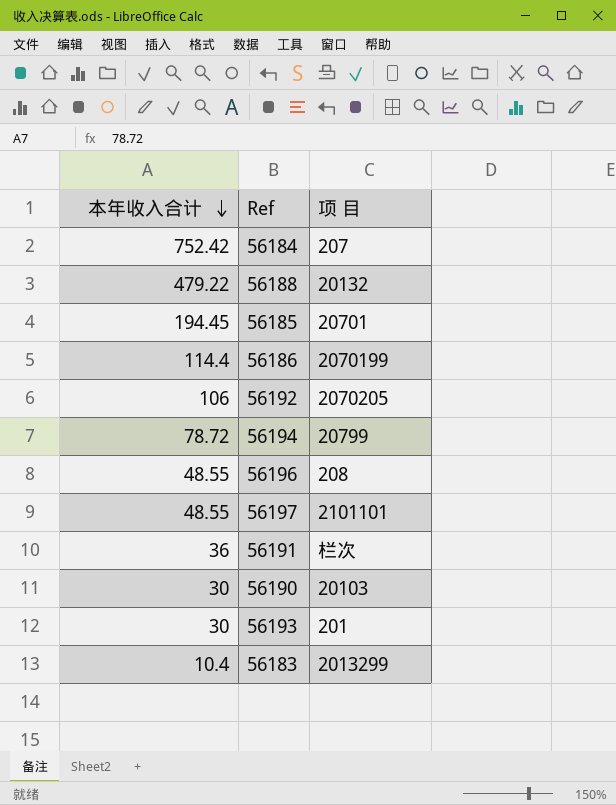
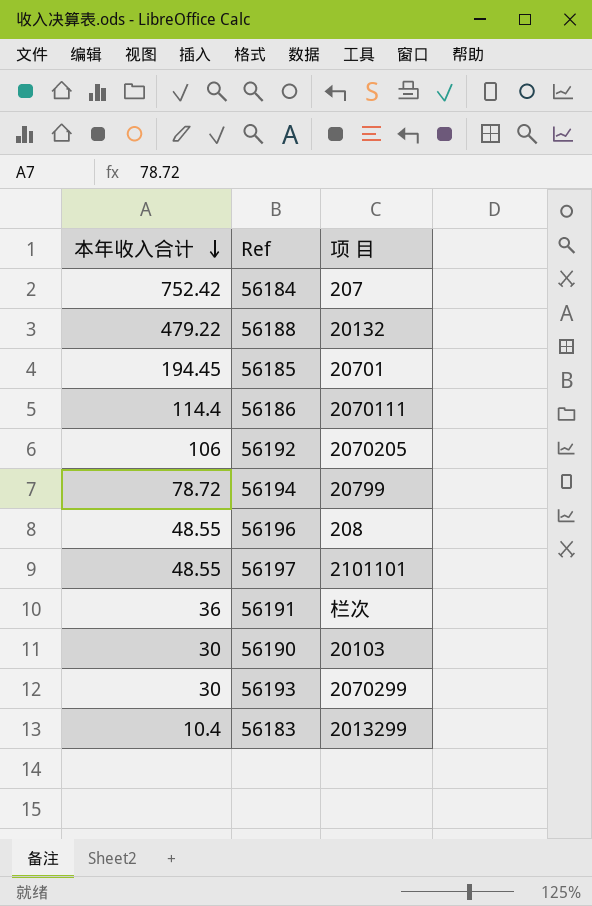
56186 | 项 目: 2070199 -> 2070111
56193 | 项 目: 201 -> 2070299

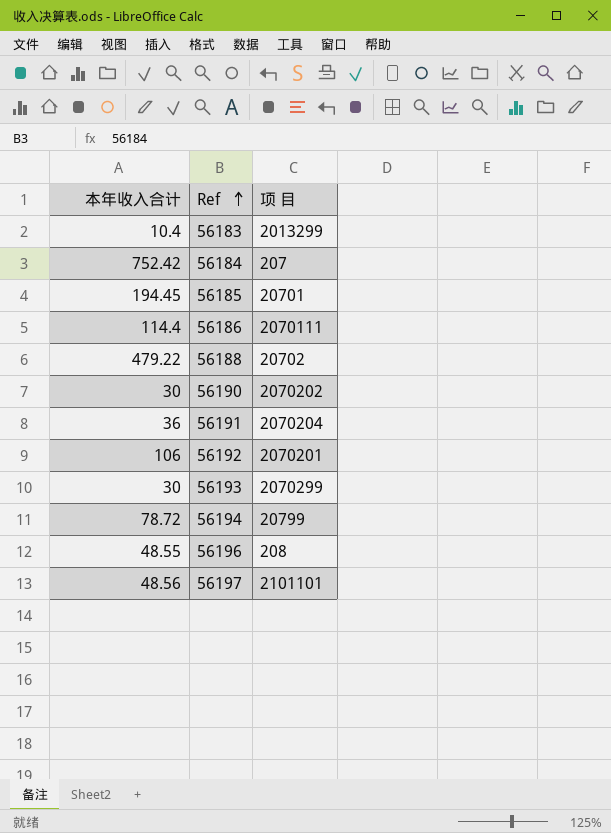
row order: 本年收入合计 descending -> Ref ascending
56188 | 项 目: 20132 -> 20702
56190 | 项 目: 20103 -> 2070202
56191 | 项 目: 栏次 -> 2070204
56192 | 项 目: 2070205 -> 2070201
56197 | 本年收入合计: 48.55 -> 48.56

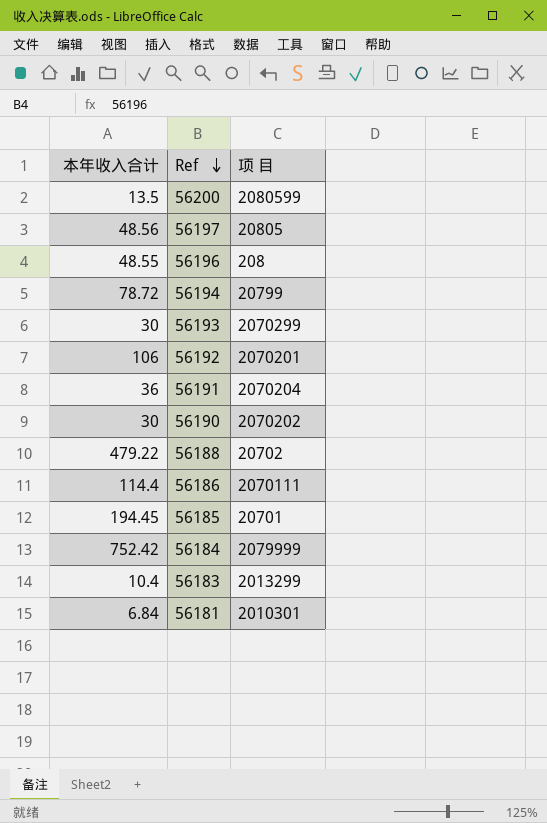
row order: Ref ascending -> Ref descending
row 56200: none -> 13.5 | 2080599
56197 | 项 目: 2101101 -> 20805
56184 | 项 目: 207 -> 2079999
row 56181: none -> 6.84 | 2010301

